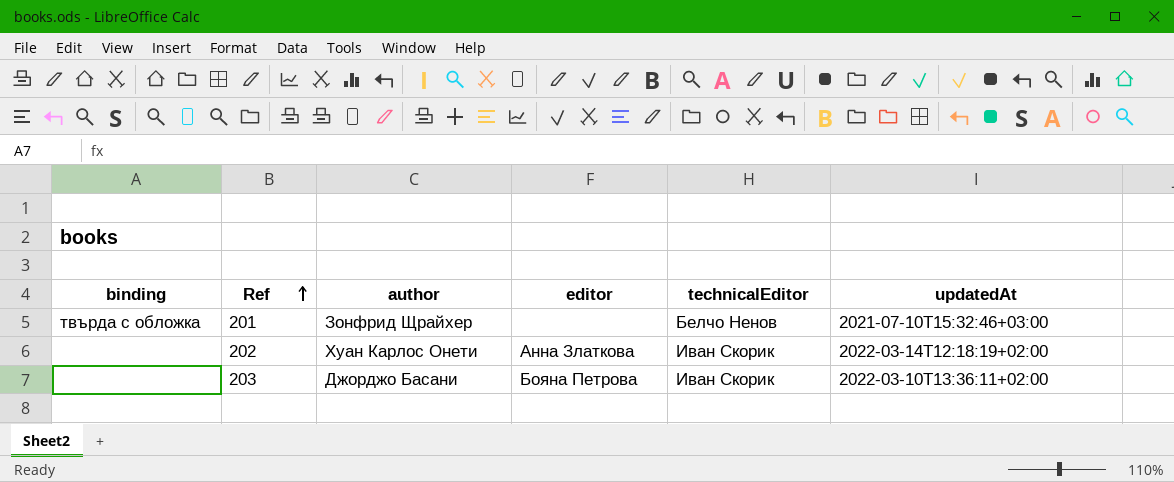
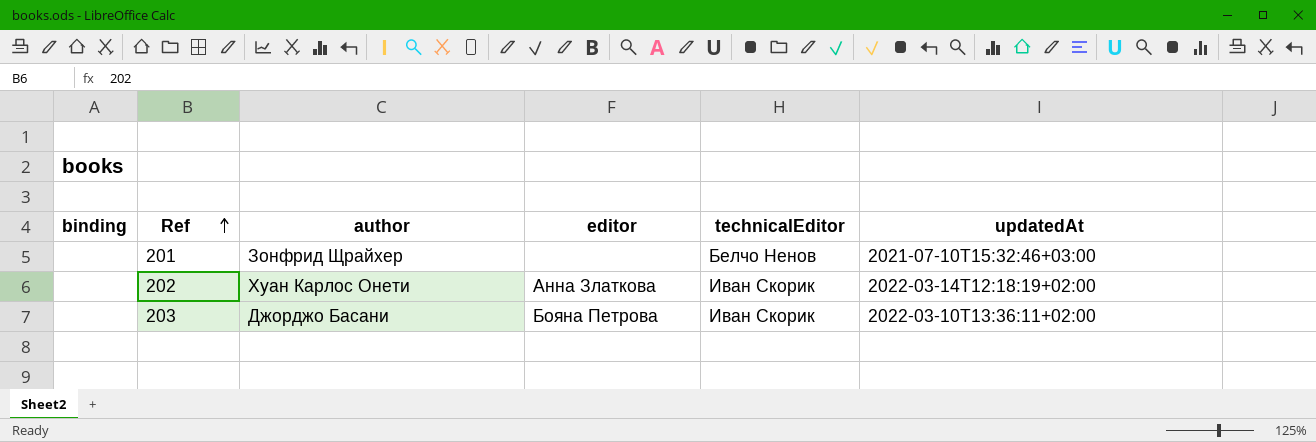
201 | binding: твърда с обложка -> none

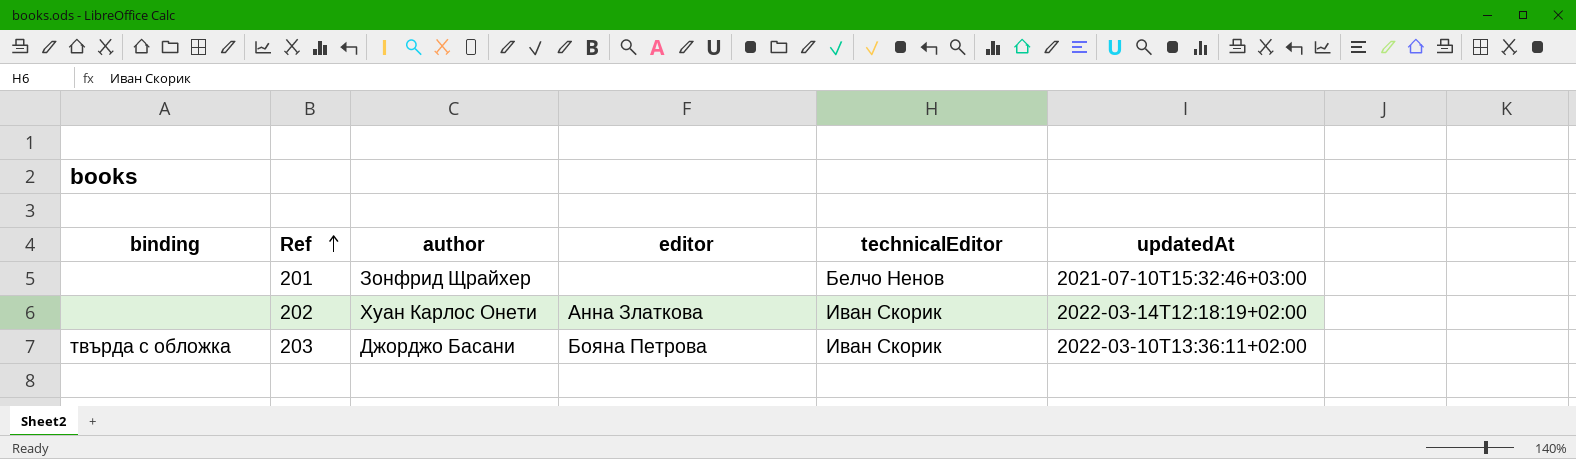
203 | binding: none -> твърда с обложка

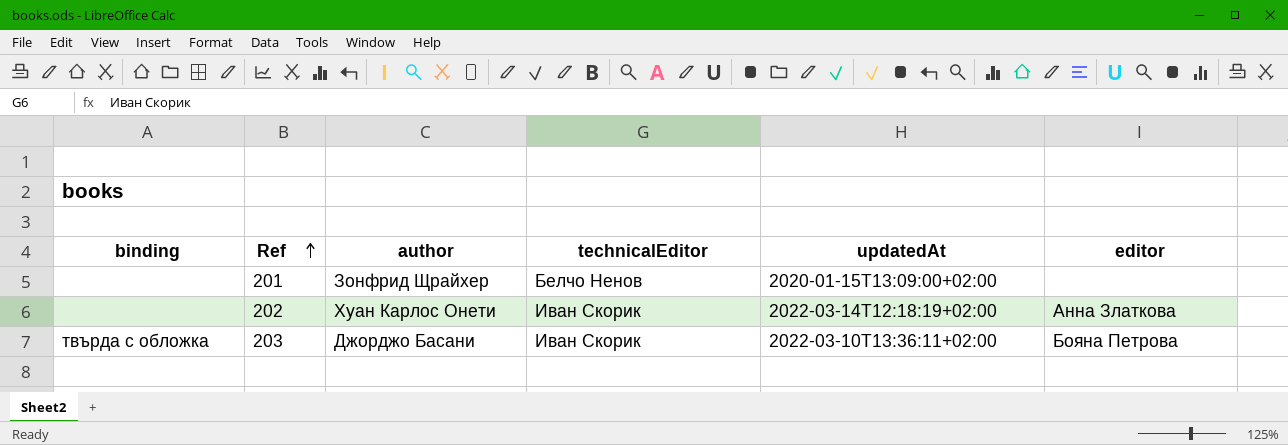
column editor | position: 4 -> 6
201 | updatedAt: 2021-07-10T15:32:46+03:00 -> 2020-01-15T13:09:00+02:00

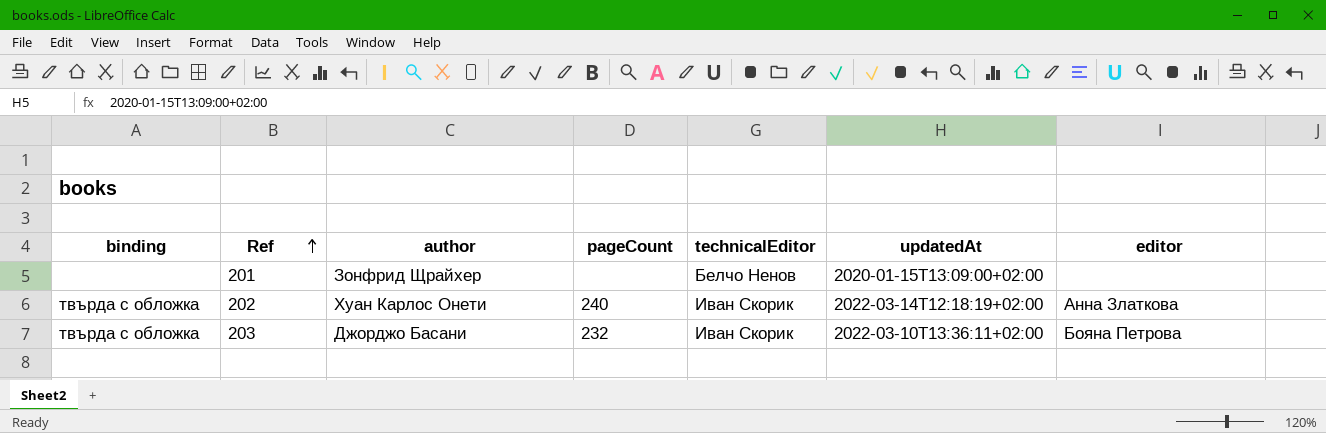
column pageCount | position: none -> 4
202 | binding: none -> твърда с обложка

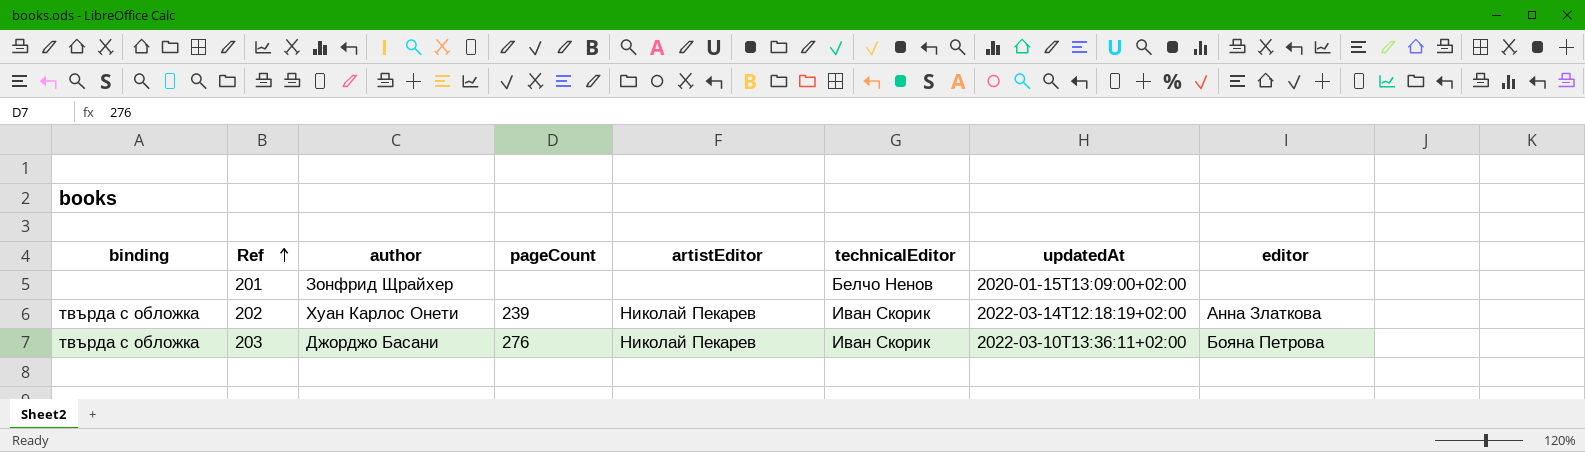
column artistEditor | position: none -> 5
202 | pageCount: 240 -> 239
203 | pageCount: 232 -> 276

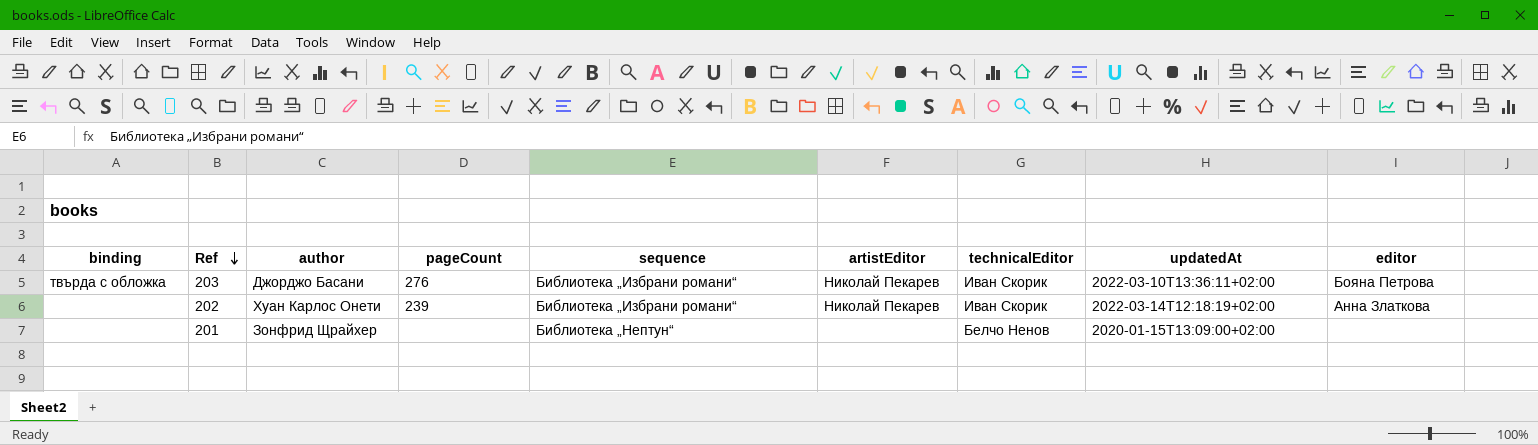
row order: Ref ascending -> Ref descending
column sequence | position: none -> 5
202 | binding: твърда с обложка -> none

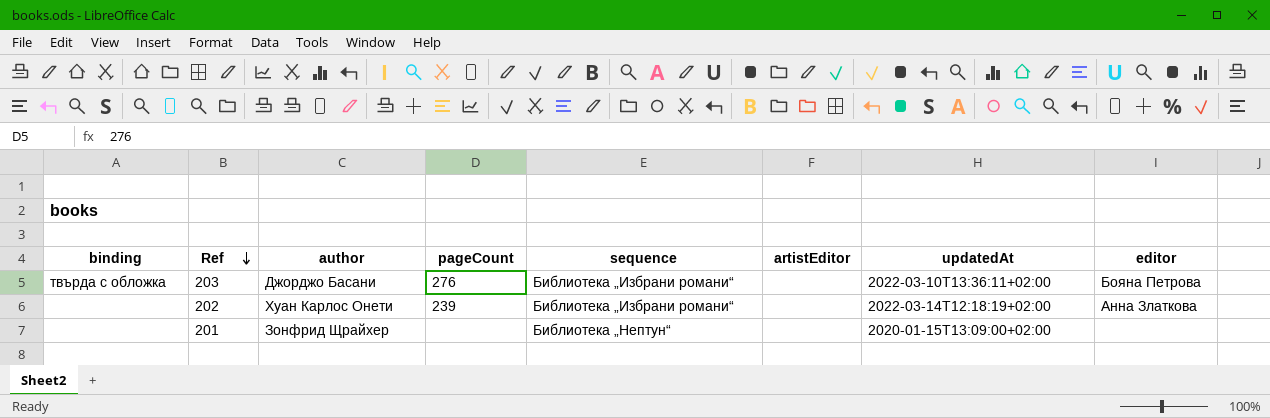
column technicalEditor | position: 7 -> none
203 | artistEditor: Николай Пекарев -> none
202 | artistEditor: Николай Пекарев -> none

